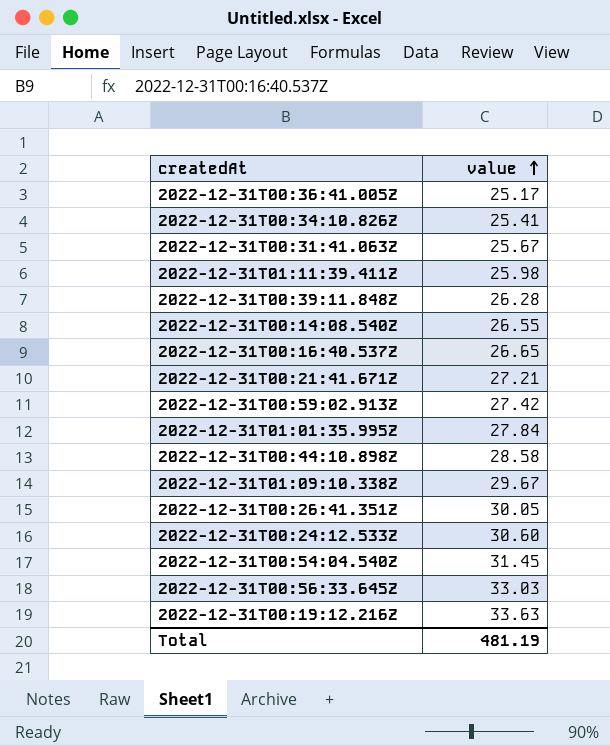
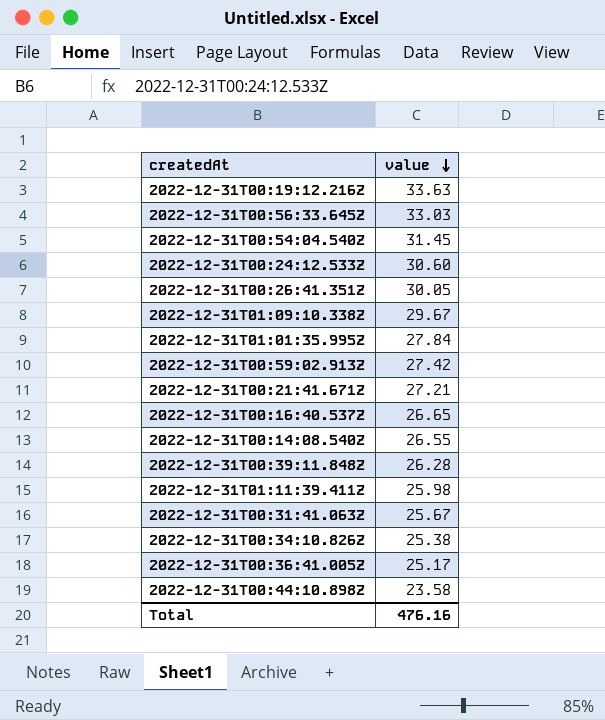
row order: value ascending -> value descending
2022-12-31T00:34:10.826Z | value: 25.41 -> 25.38
2022-12-31T00:44:10.898Z | value: 28.58 -> 23.58
Total | value: 481.19 -> 476.16

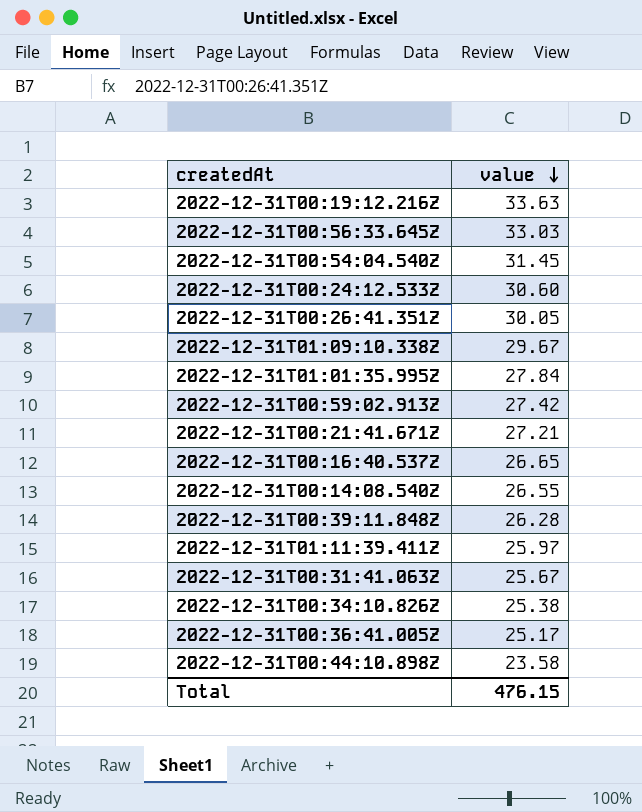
2022-12-31T01:11:39.411Z | value: 25.98 -> 25.97
Total | value: 476.16 -> 476.15

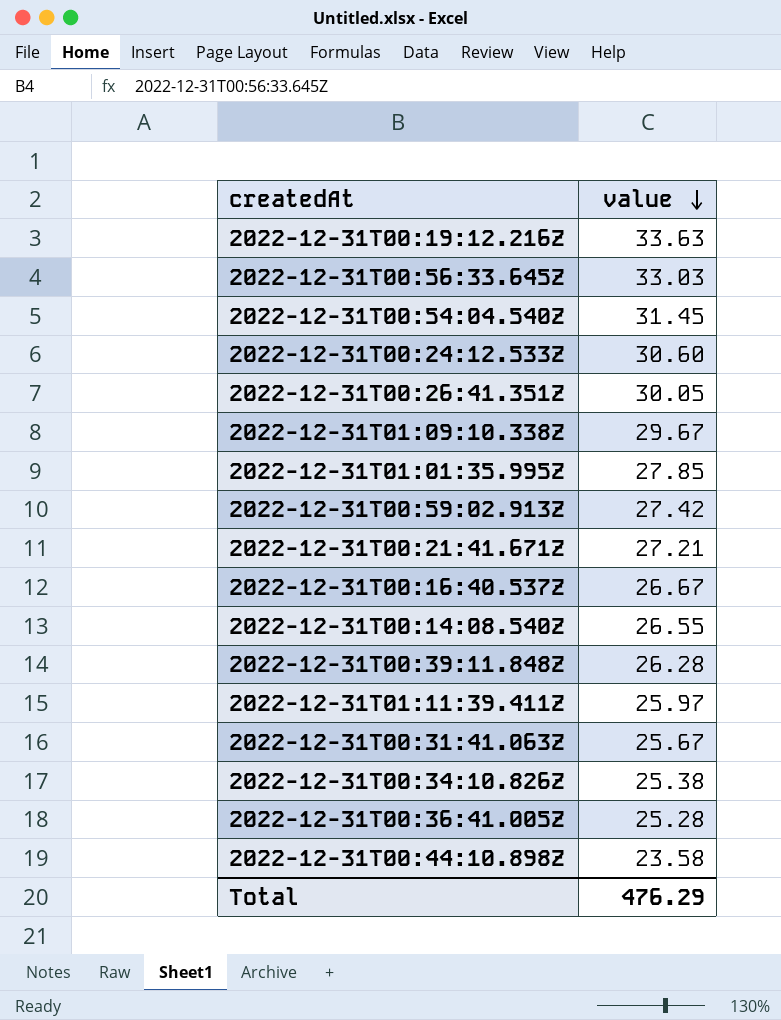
2022-12-31T01:01:35.995Z | value: 27.84 -> 27.85
2022-12-31T00:16:40.537Z | value: 26.65 -> 26.67
2022-12-31T00:36:41.005Z | value: 25.17 -> 25.28
Total | value: 476.15 -> 476.29

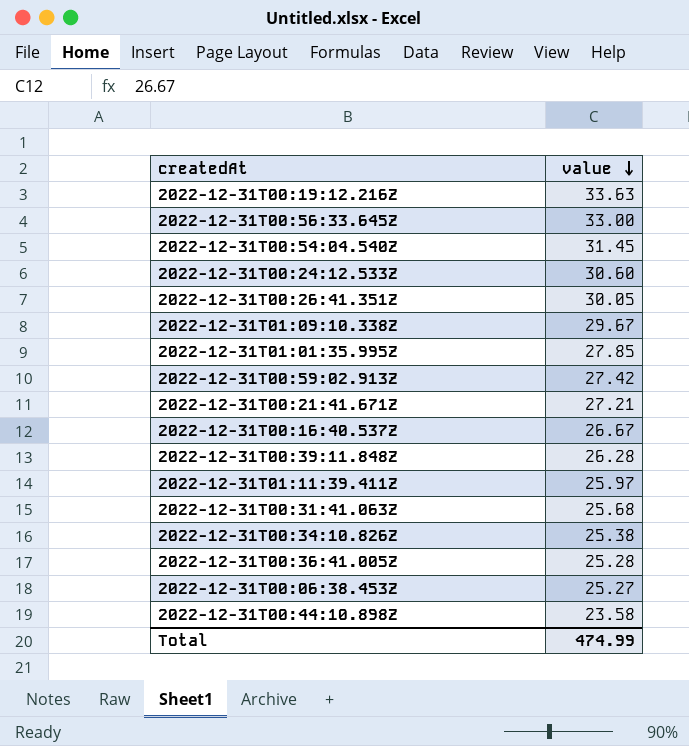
row 2022-12-31T00:14:08.540Z: 26.55 -> none
2022-12-31T00:56:33.645Z | value: 33.03 -> 33.00
2022-12-31T00:31:41.063Z | value: 25.67 -> 25.68
row 2022-12-31T00:06:38.453Z: none -> 25.27
Total | value: 476.29 -> 474.99

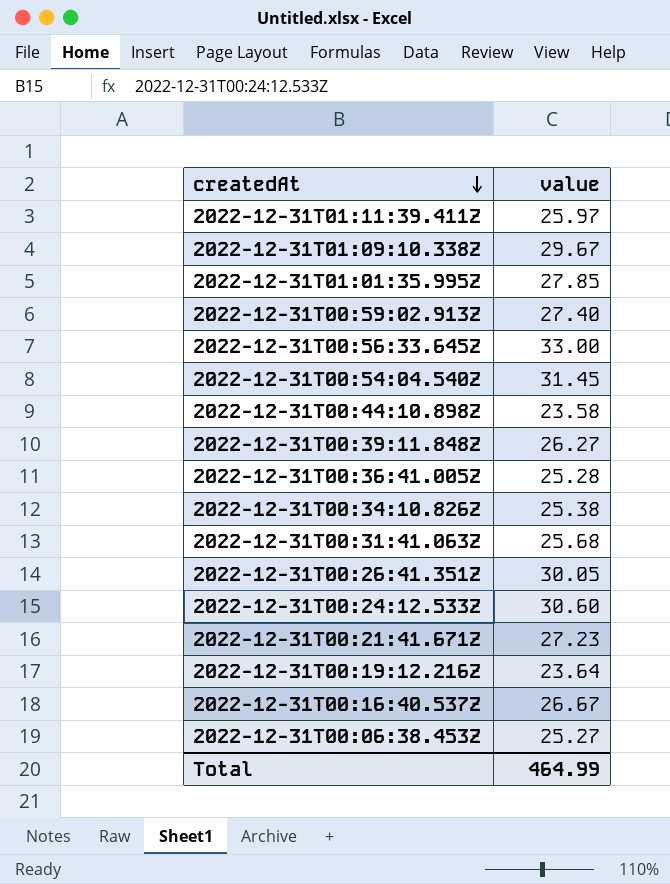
row order: value descending -> createdAt descending
2022-12-31T00:59:02.913Z | value: 27.42 -> 27.40
2022-12-31T00:39:11.848Z | value: 26.28 -> 26.27
2022-12-31T00:21:41.671Z | value: 27.21 -> 27.23
2022-12-31T00:19:12.216Z | value: 33.63 -> 23.64
Total | value: 474.99 -> 464.99

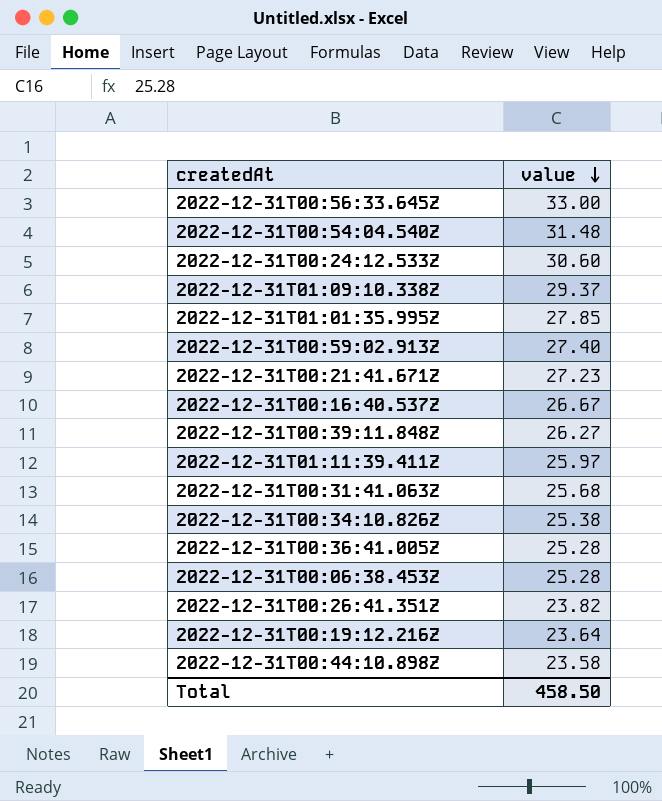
row order: createdAt descending -> value descending
2022-12-31T00:54:04.540Z | value: 31.45 -> 31.48
2022-12-31T01:09:10.338Z | value: 29.67 -> 29.37
2022-12-31T00:06:38.453Z | value: 25.27 -> 25.28
2022-12-31T00:26:41.351Z | value: 30.05 -> 23.82
Total | value: 464.99 -> 458.50

